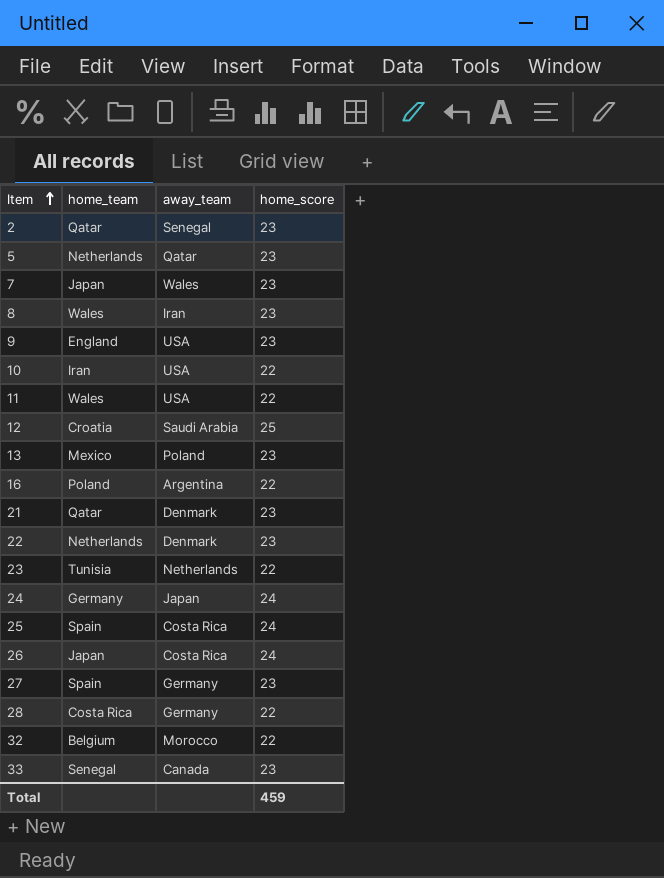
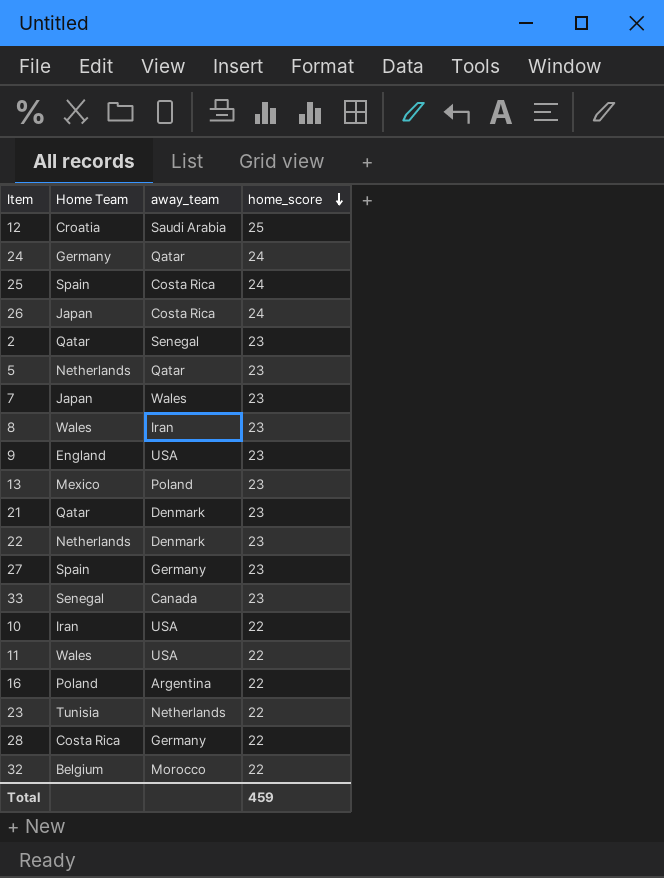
row order: Item ascending -> home_score descending
column name: home_team -> Home Team
24 | away_team: Japan -> Qatar

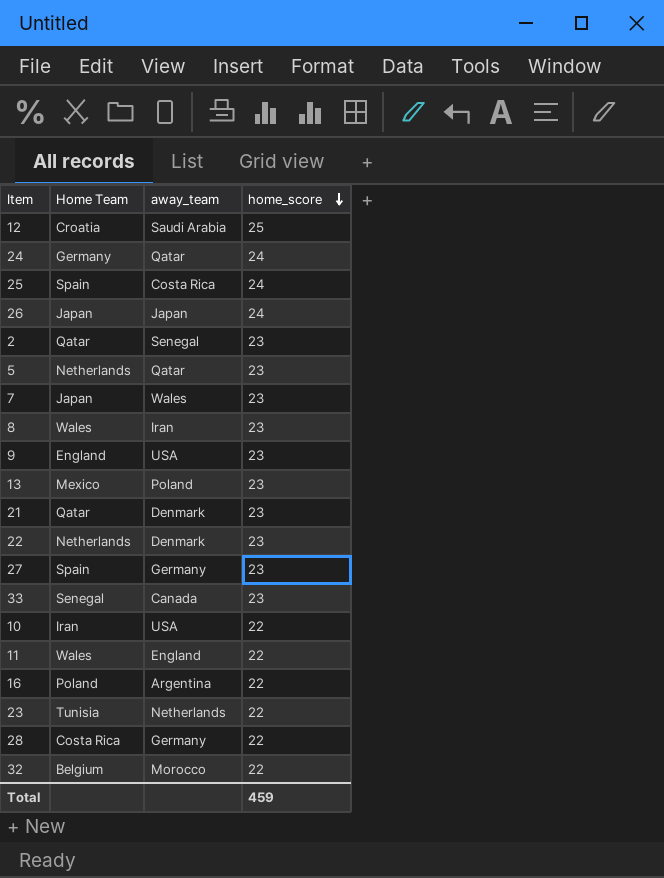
26 | away_team: Costa Rica -> Japan
11 | away_team: USA -> England

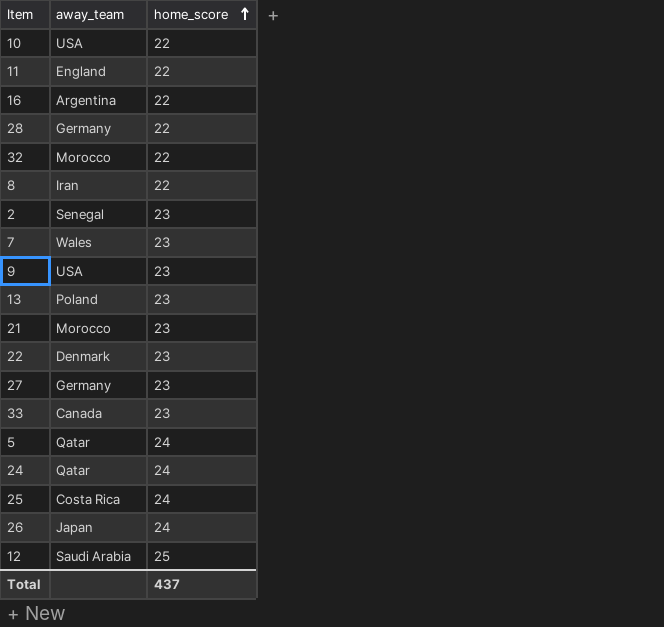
row order: home_score descending -> home_score ascending
column Home Team | position: 2 -> none
row 23: Tunisia | Netherlands | 22 -> none
8 | home_score: 23 -> 22
21 | away_team: Denmark -> Morocco
5 | home_score: 23 -> 24
Total | home_score: 459 -> 437

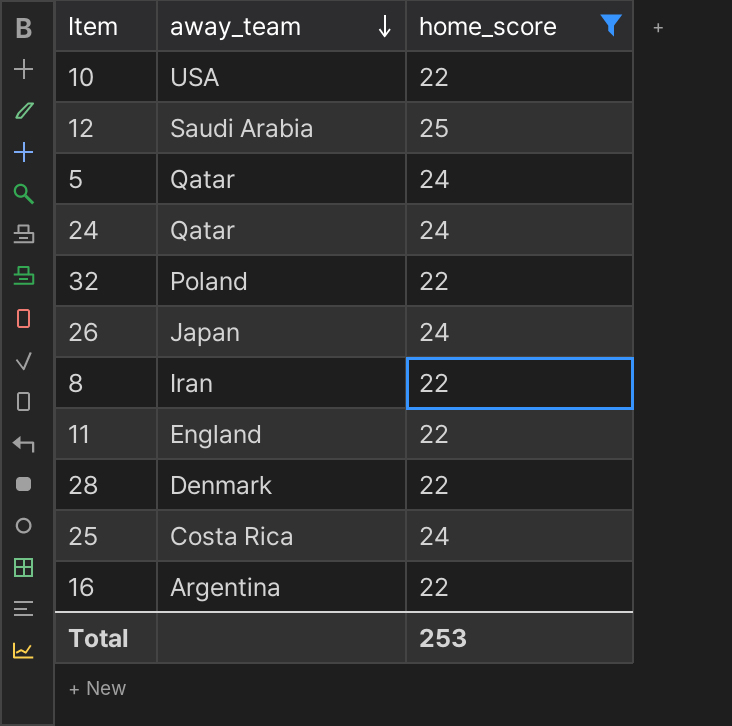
filter: none -> home_score != 23
row order: home_score ascending -> away_team descending
32 | away_team: Morocco -> Poland
28 | away_team: Germany -> Denmark
Total | home_score: 437 -> 253

